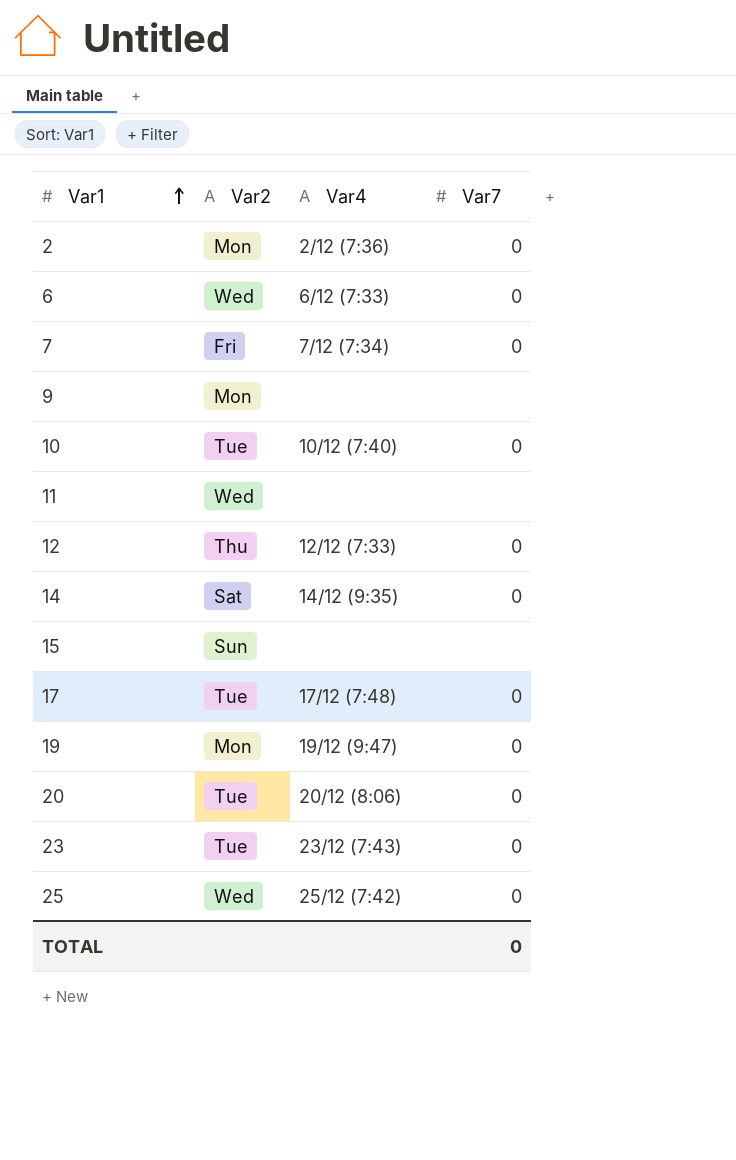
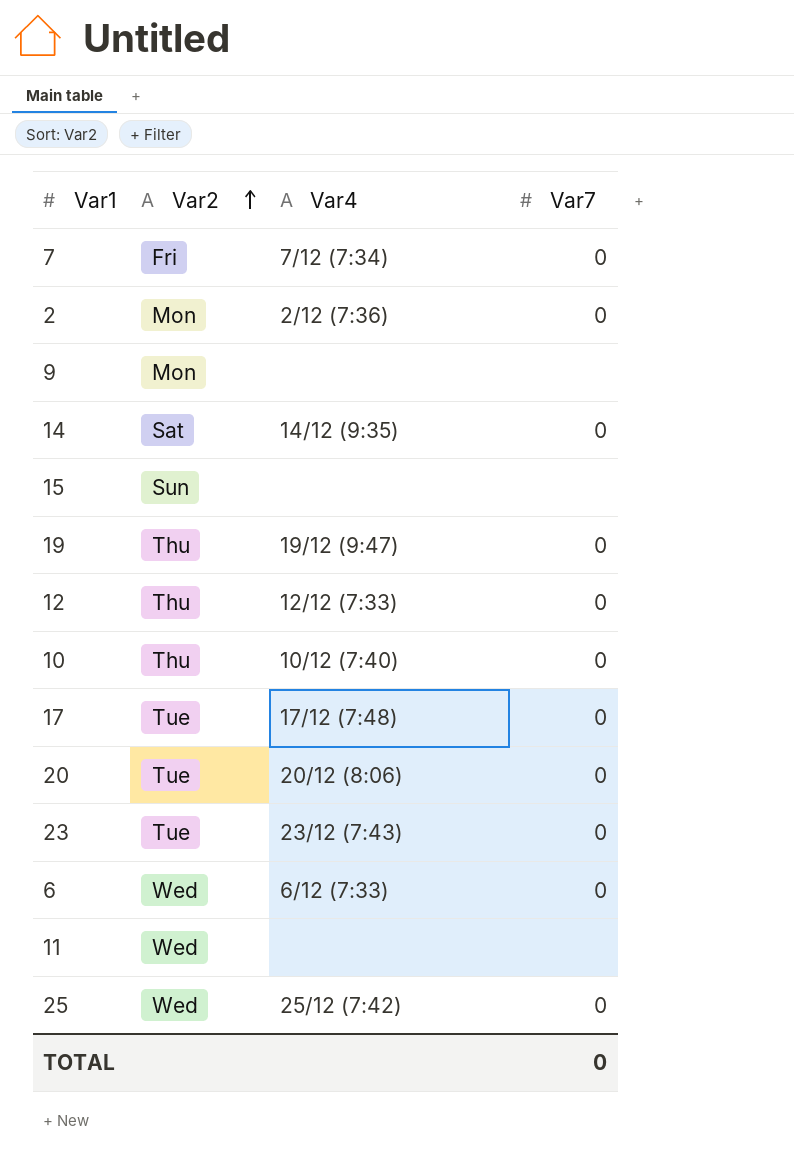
row order: Var1 ascending -> Var2 ascending
19 | Var2: Mon -> Thu
10 | Var2: Tue -> Thu

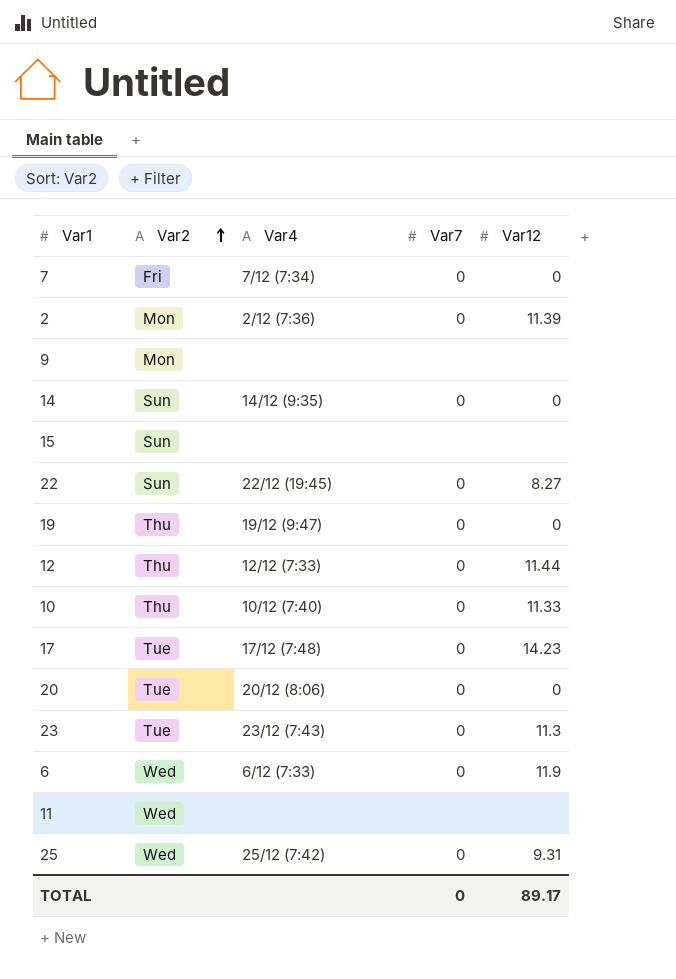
column Var12 | position: none -> 5
14 | Var2: Sat -> Sun
row 22: none -> Sun | 22/12 (19:45) | 0 | 8.27

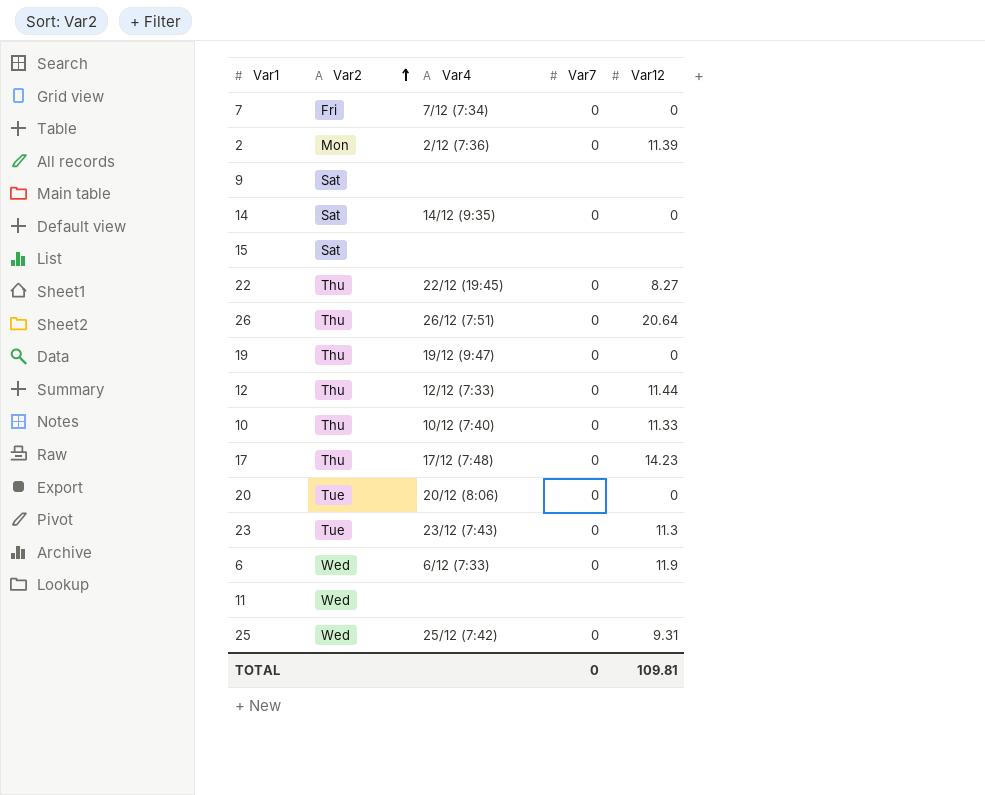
9 | Var2: Mon -> Sat
14 | Var2: Sun -> Sat
15 | Var2: Sun -> Sat
22 | Var2: Sun -> Thu
row 26: none -> Thu | 26/12 (7:51) | 0 | 20.64
17 | Var2: Tue -> Thu
TOTAL | Var12: 89.17 -> 109.81

